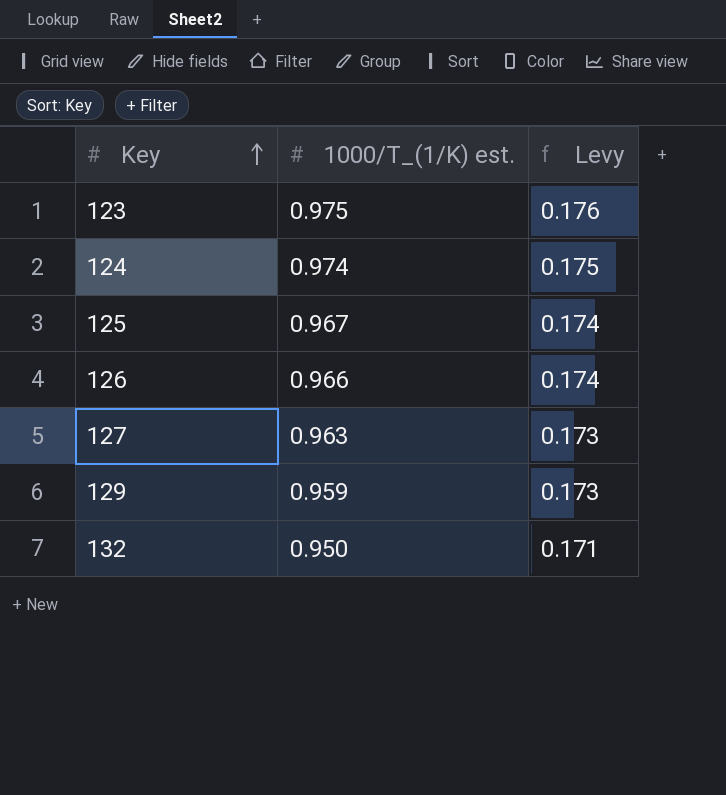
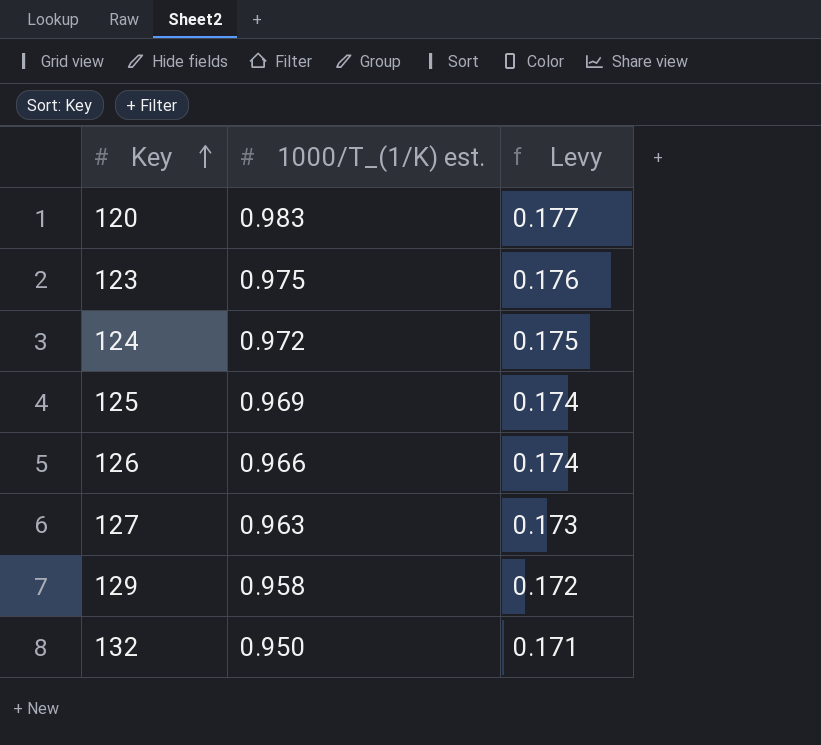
row 120: none -> 0.983 | 0.177
124 | 1000/T_(1/K) est.: 0.974 -> 0.972
125 | 1000/T_(1/K) est.: 0.967 -> 0.969
129 | 1000/T_(1/K) est.: 0.959 -> 0.958
129 | Levy: 0.173 -> 0.172

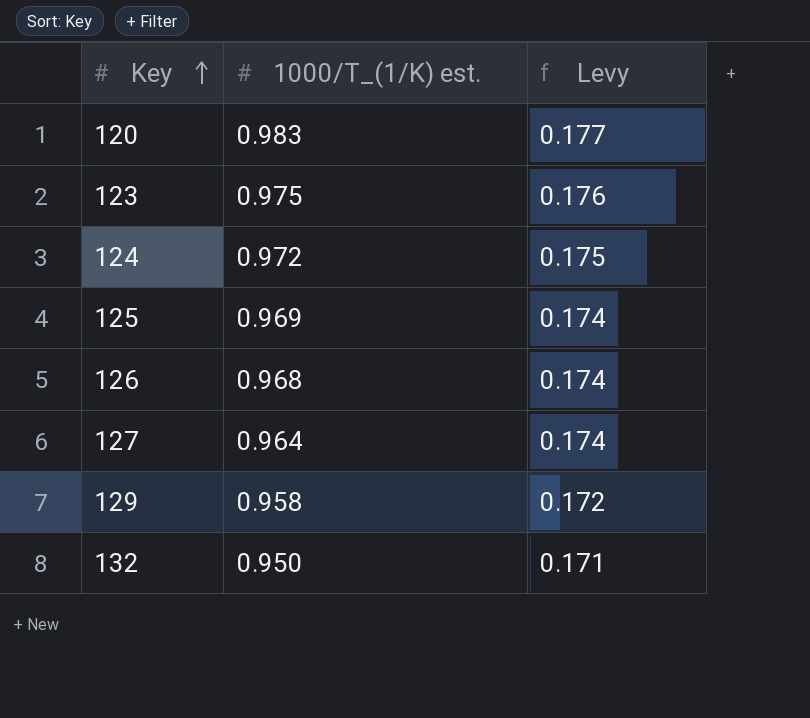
126 | 1000/T_(1/K) est.: 0.966 -> 0.968
127 | 1000/T_(1/K) est.: 0.963 -> 0.964
127 | Levy: 0.173 -> 0.174

